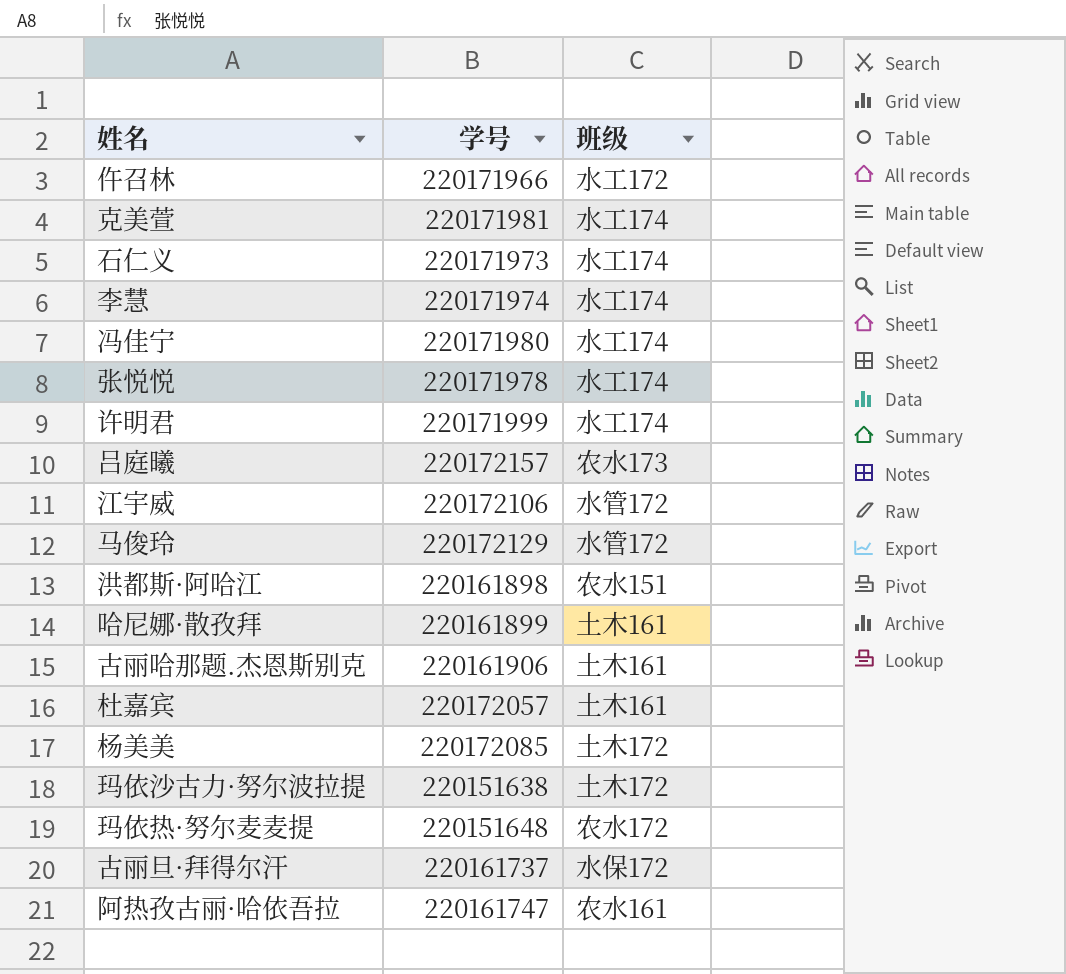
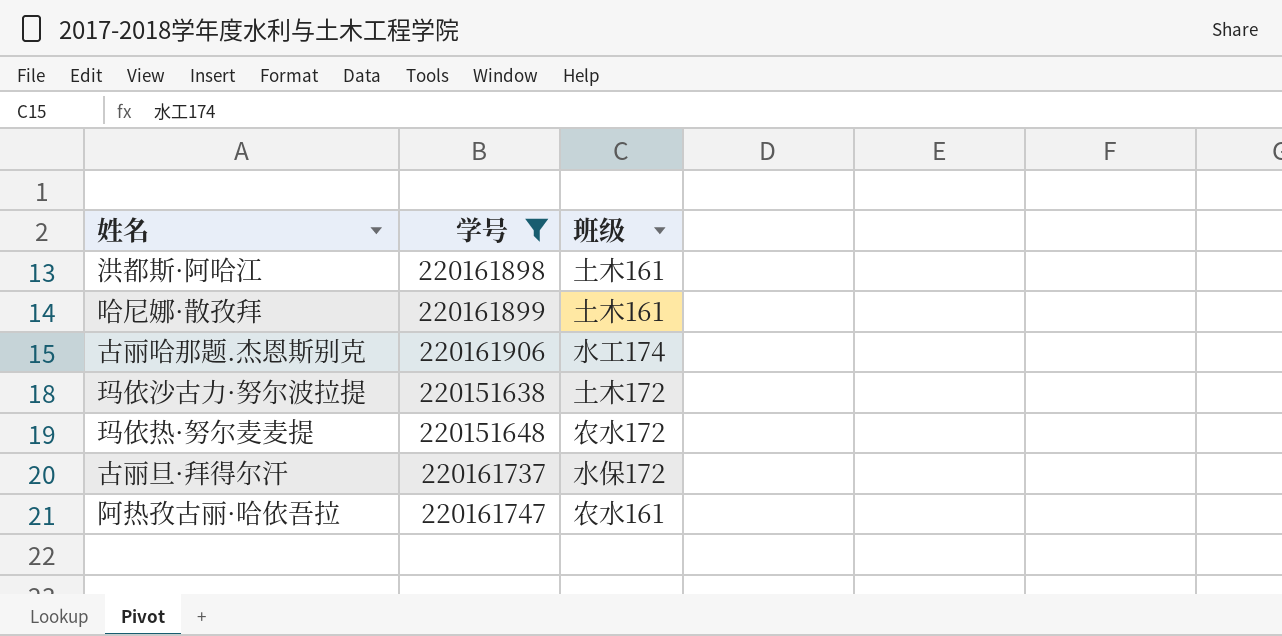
filter: none -> 学号 <= 220161906
洪都斯·阿哈江 | 班级: 农水151 -> 土木161
古丽哈那题.杰恩斯别克 | 班级: 土木161 -> 水工174

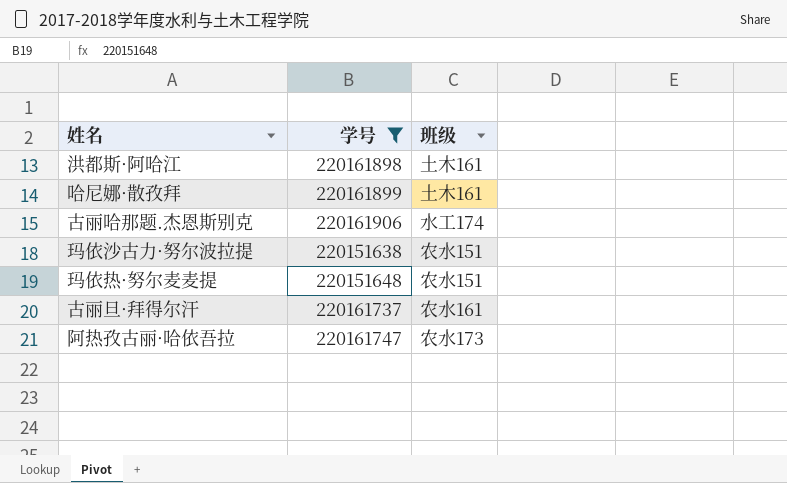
玛依沙古力·努尔波拉提 | 班级: 土木172 -> 农水151
玛依热·努尔麦麦提 | 班级: 农水172 -> 农水151
古丽旦·拜得尔汗 | 班级: 水保172 -> 农水161
阿热孜古丽·哈依吾拉 | 班级: 农水161 -> 农水173

